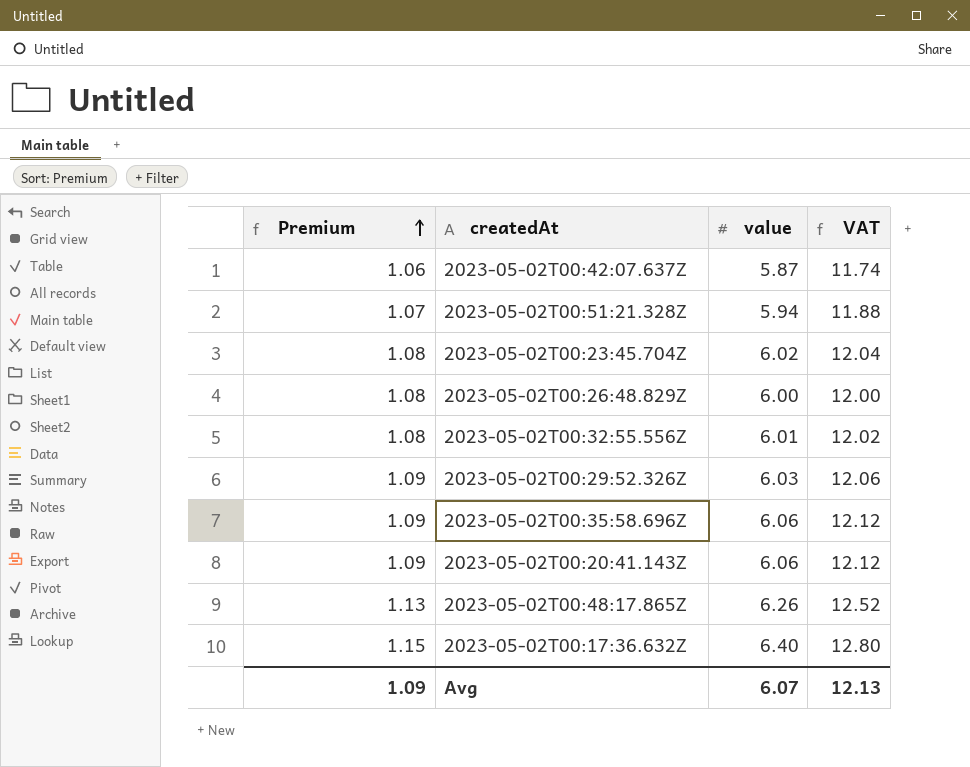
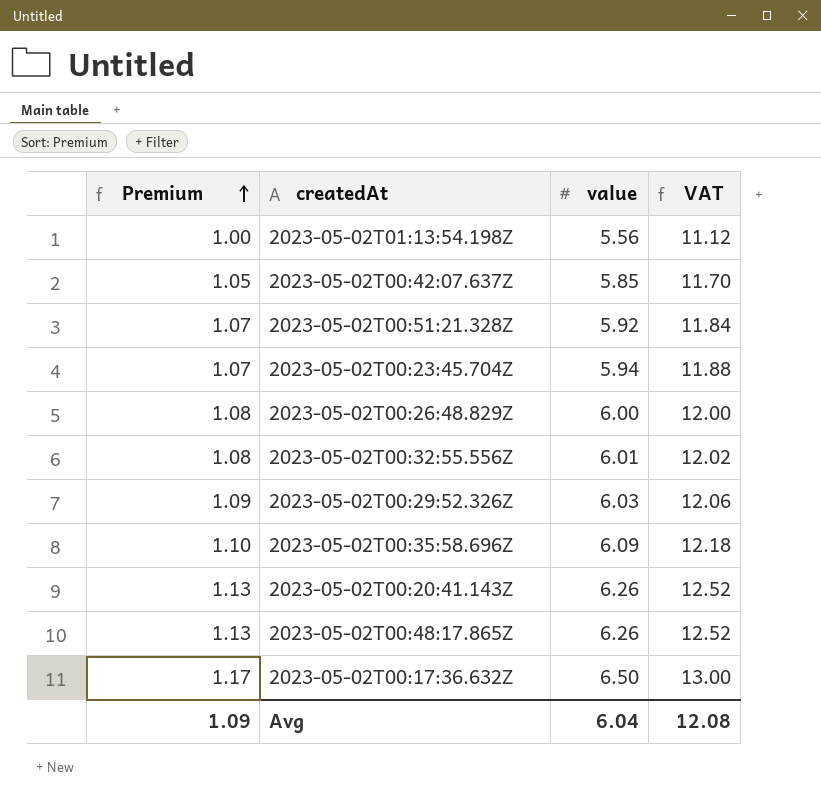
row 2023-05-02T01:13:54.198Z: none -> 1.00 | 5.56 | 11.12
2023-05-02T00:42:07.637Z | Premium: 1.06 -> 1.05
2023-05-02T00:42:07.637Z | value: 5.87 -> 5.85
2023-05-02T00:42:07.637Z | VAT: 11.74 -> 11.70
2023-05-02T00:51:21.328Z | value: 5.94 -> 5.92
2023-05-02T00:51:21.328Z | VAT: 11.88 -> 11.84
2023-05-02T00:23:45.704Z | Premium: 1.08 -> 1.07
2023-05-02T00:23:45.704Z | value: 6.02 -> 5.94
2023-05-02T00:23:45.704Z | VAT: 12.04 -> 11.88
2023-05-02T00:35:58.696Z | Premium: 1.09 -> 1.10
2023-05-02T00:35:58.696Z | value: 6.06 -> 6.09
2023-05-02T00:35:58.696Z | VAT: 12.12 -> 12.18
2023-05-02T00:20:41.143Z | Premium: 1.09 -> 1.13
2023-05-02T00:20:41.143Z | value: 6.06 -> 6.26
2023-05-02T00:20:41.143Z | VAT: 12.12 -> 12.52
2023-05-02T00:17:36.632Z | Premium: 1.15 -> 1.17
2023-05-02T00:17:36.632Z | value: 6.40 -> 6.50
2023-05-02T00:17:36.632Z | VAT: 12.80 -> 13.00
Avg | value: 6.07 -> 6.04
Avg | VAT: 12.13 -> 12.08

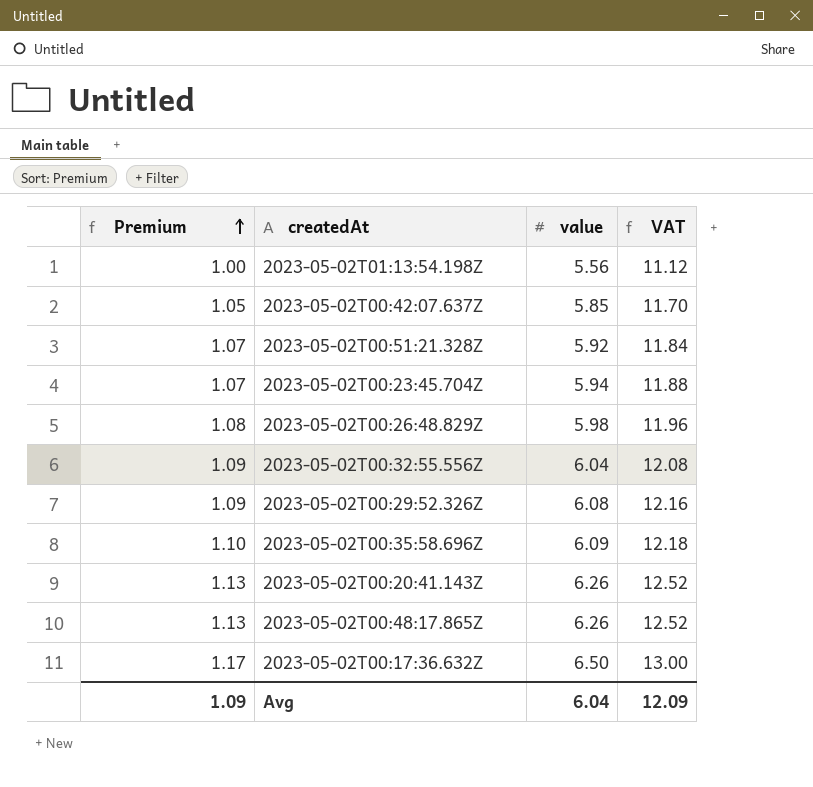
2023-05-02T00:26:48.829Z | value: 6.00 -> 5.98
2023-05-02T00:26:48.829Z | VAT: 12.00 -> 11.96
2023-05-02T00:32:55.556Z | Premium: 1.08 -> 1.09
2023-05-02T00:32:55.556Z | value: 6.01 -> 6.04
2023-05-02T00:32:55.556Z | VAT: 12.02 -> 12.08
2023-05-02T00:29:52.326Z | value: 6.03 -> 6.08
2023-05-02T00:29:52.326Z | VAT: 12.06 -> 12.16
Avg | VAT: 12.08 -> 12.09

